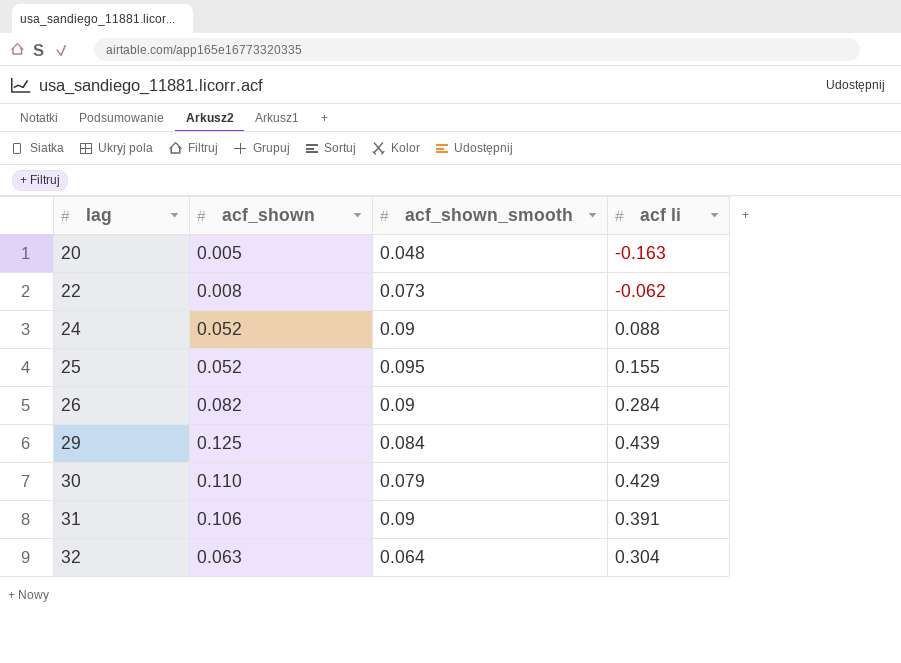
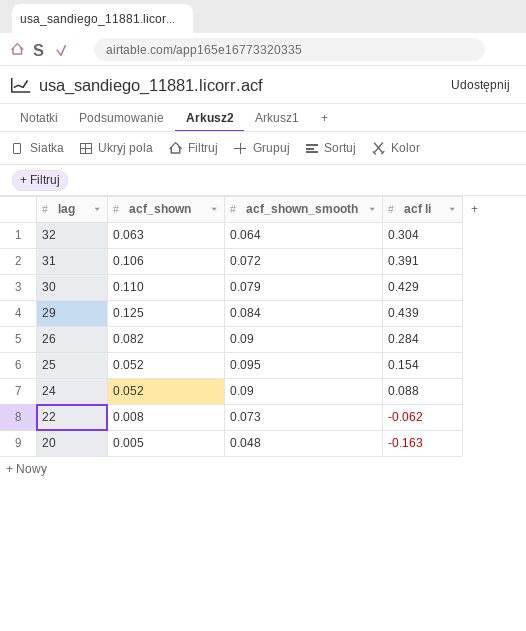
row order: lag ascending -> lag descending
31 | acf_shown_smooth: 0.09 -> 0.072
25 | acf li: 0.155 -> 0.154

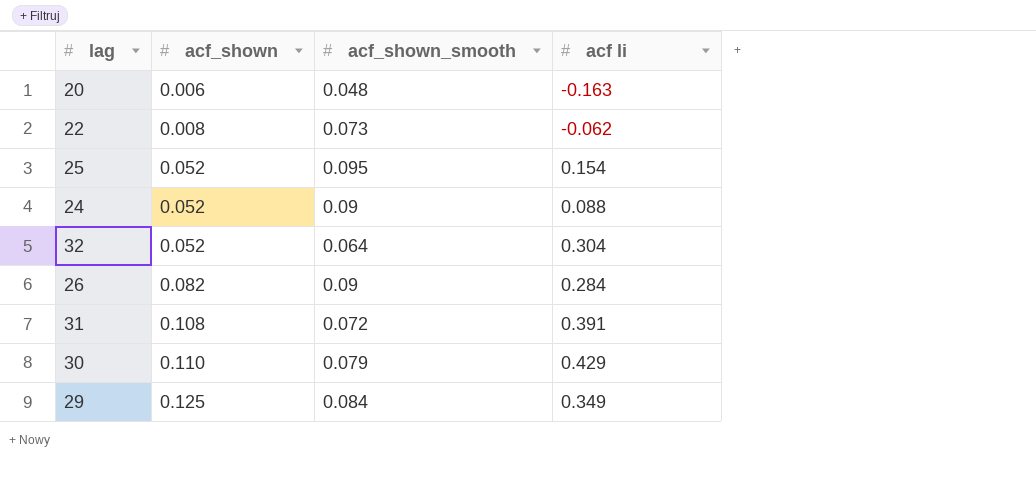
row order: lag descending -> acf_shown ascending
20 | acf_shown: 0.005 -> 0.006
32 | acf_shown: 0.063 -> 0.052
31 | acf_shown: 0.106 -> 0.108
29 | acf li: 0.439 -> 0.349

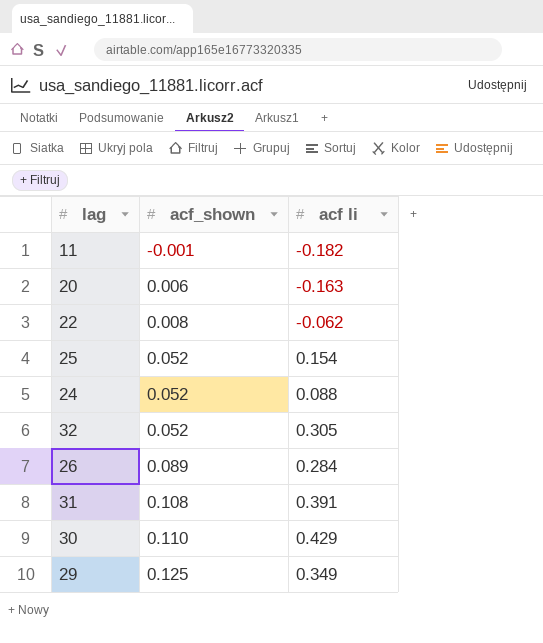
column acf_shown_smooth | position: 3 -> none
row 11: none -> -0.001 | -0.182
32 | acf li: 0.304 -> 0.305
26 | acf_shown: 0.082 -> 0.089

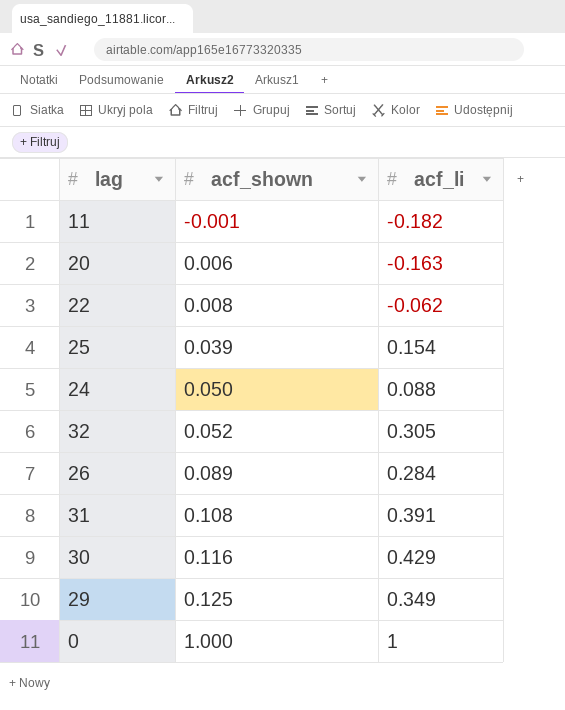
column name: acf li -> acf_li
25 | acf_shown: 0.052 -> 0.039
24 | acf_shown: 0.052 -> 0.050
30 | acf_shown: 0.110 -> 0.116
row 0: none -> 1.000 | 1

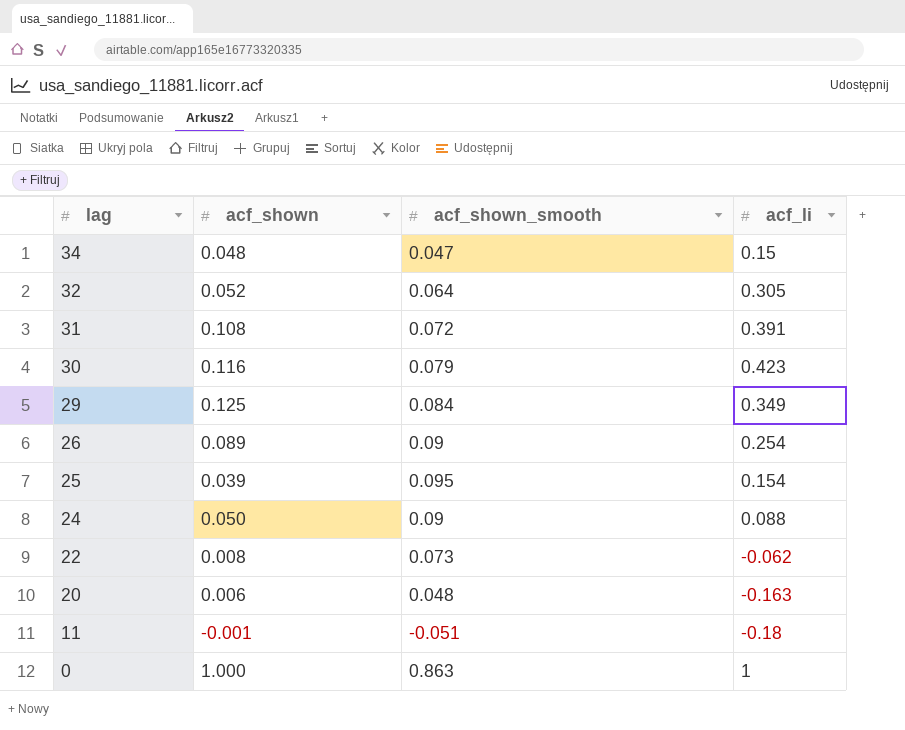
row order: acf_shown ascending -> lag descending
column acf_shown_smooth | position: none -> 3
row 34: none -> 0.048 | 0.047 | 0.15
30 | acf_li: 0.429 -> 0.423
26 | acf_li: 0.284 -> 0.254
11 | acf_li: -0.182 -> -0.18

